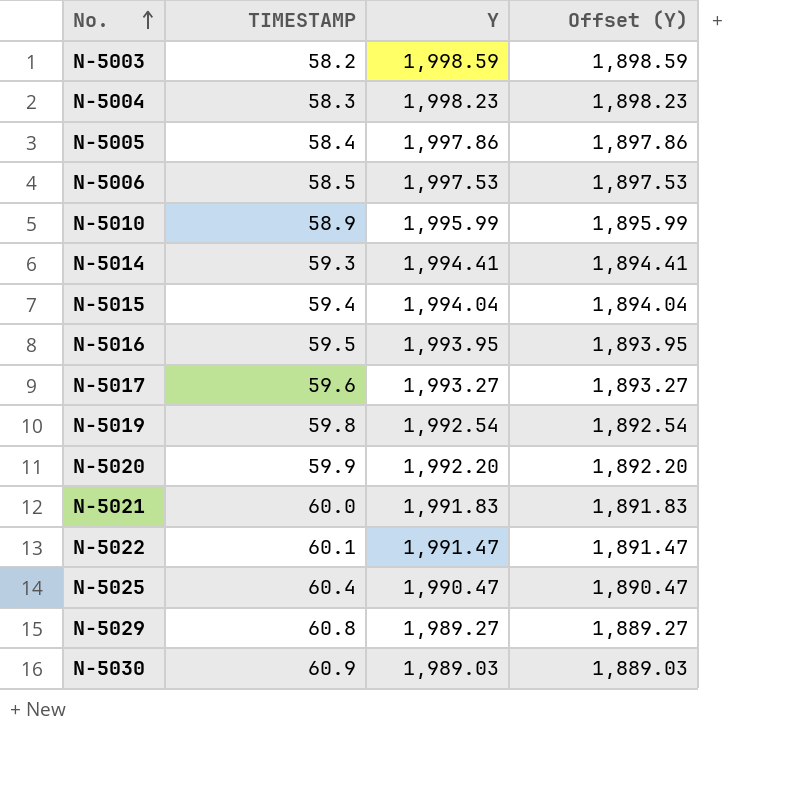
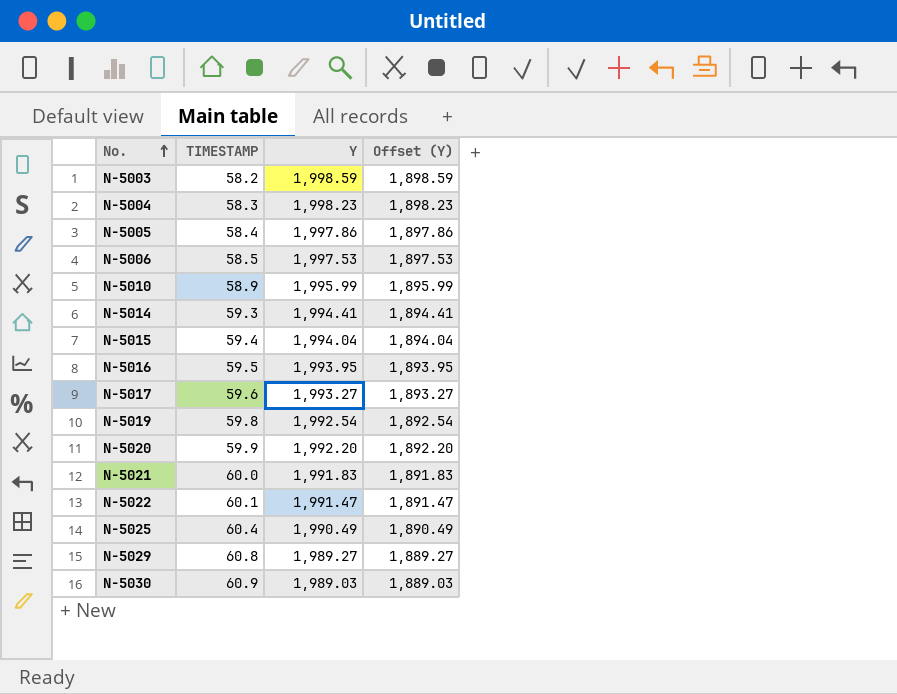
N-5025 | Y: 1,990.47 -> 1,990.49
N-5025 | Offset (Y): 1,890.47 -> 1,890.49

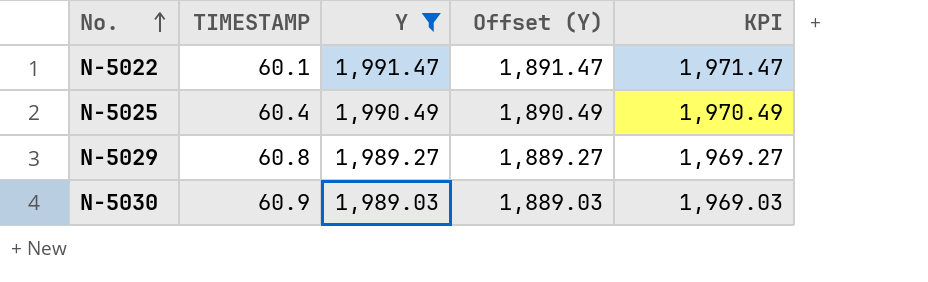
filter: none -> Y <= 1,991.47
column KPI | formula: none -> [Y] - 20

